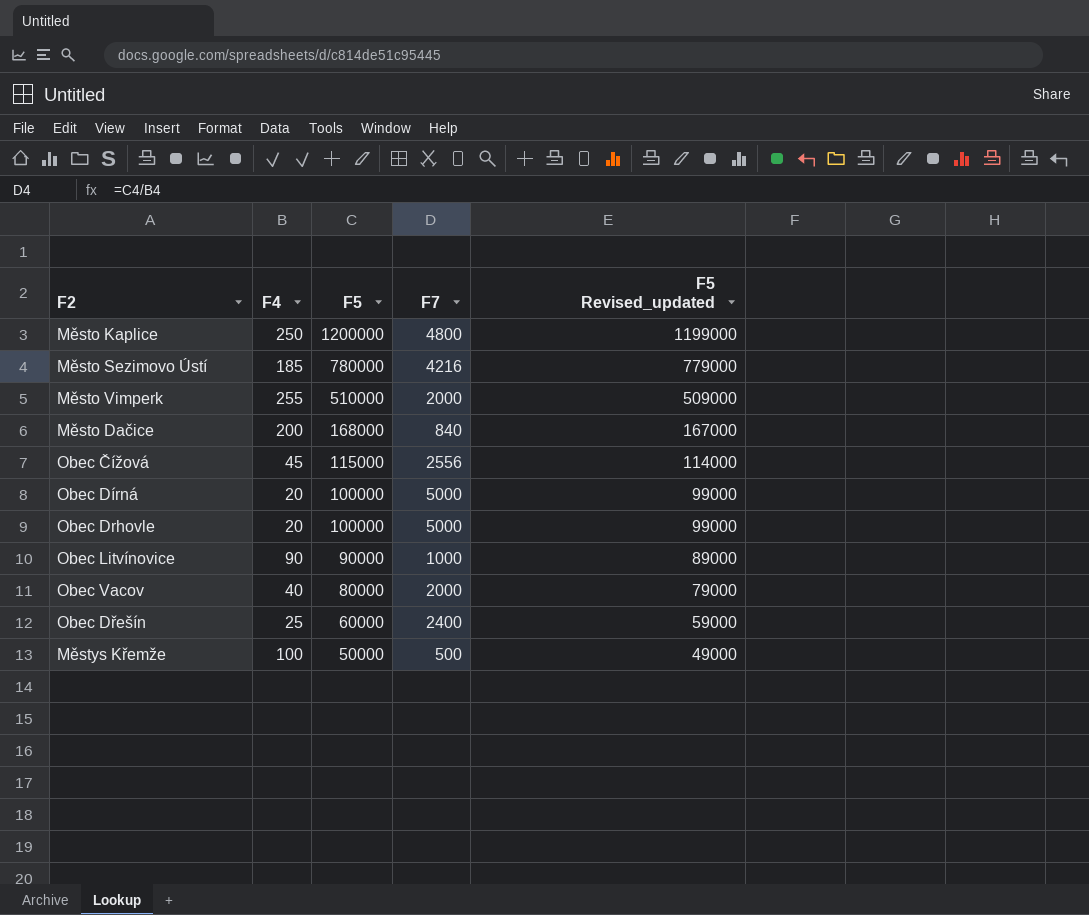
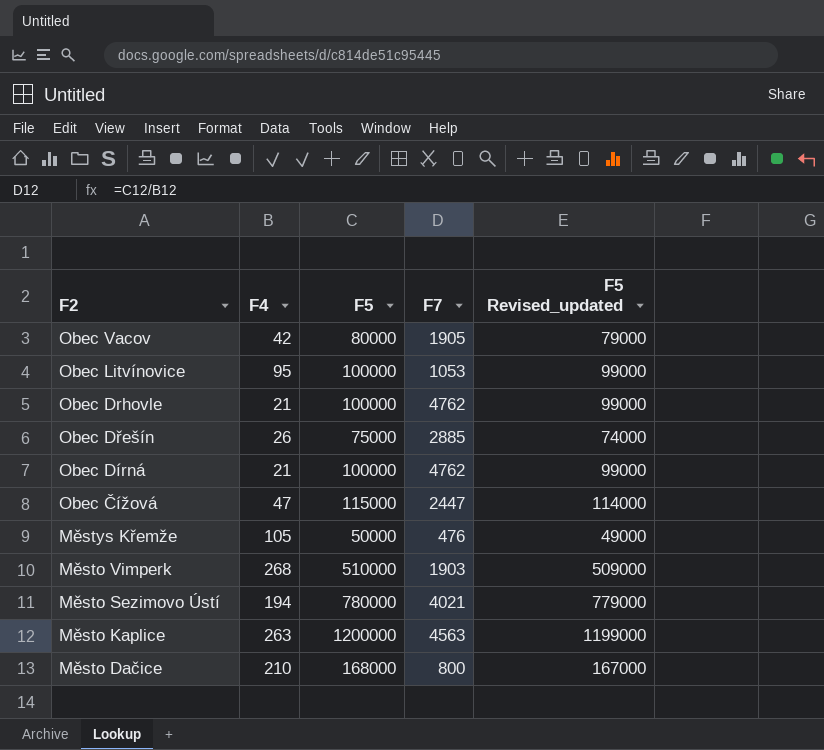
row order: F5 descending -> F2 descending
Obec Vacov | F4: 40 -> 42
Obec Vacov | F7: 2000 -> 1905
Obec Litvínovice | F4: 90 -> 95
Obec Litvínovice | F5: 90000 -> 100000
Obec Litvínovice | F7: 1000 -> 1053
Obec Litvínovice | F5 Revised_updated: 89000 -> 99000
Obec Drhovle | F4: 20 -> 21
Obec Drhovle | F7: 5000 -> 4762
Obec Dřešín | F4: 25 -> 26
Obec Dřešín | F5: 60000 -> 75000
Obec Dřešín | F7: 2400 -> 2885
Obec Dřešín | F5 Revised_updated: 59000 -> 74000
Obec Dírná | F4: 20 -> 21
Obec Dírná | F7: 5000 -> 4762
Obec Čížová | F4: 45 -> 47
Obec Čížová | F7: 2556 -> 2447
Městys Křemže | F4: 100 -> 105
Městys Křemže | F7: 500 -> 476
Město Vimperk | F4: 255 -> 268
Město Vimperk | F7: 2000 -> 1903
Město Sezimovo Ústí | F4: 185 -> 194
Město Sezimovo Ústí | F7: 4216 -> 4021
Město Kaplice | F4: 250 -> 263
Město Kaplice | F7: 4800 -> 4563
Město Dačice | F4: 200 -> 210
Město Dačice | F7: 840 -> 800

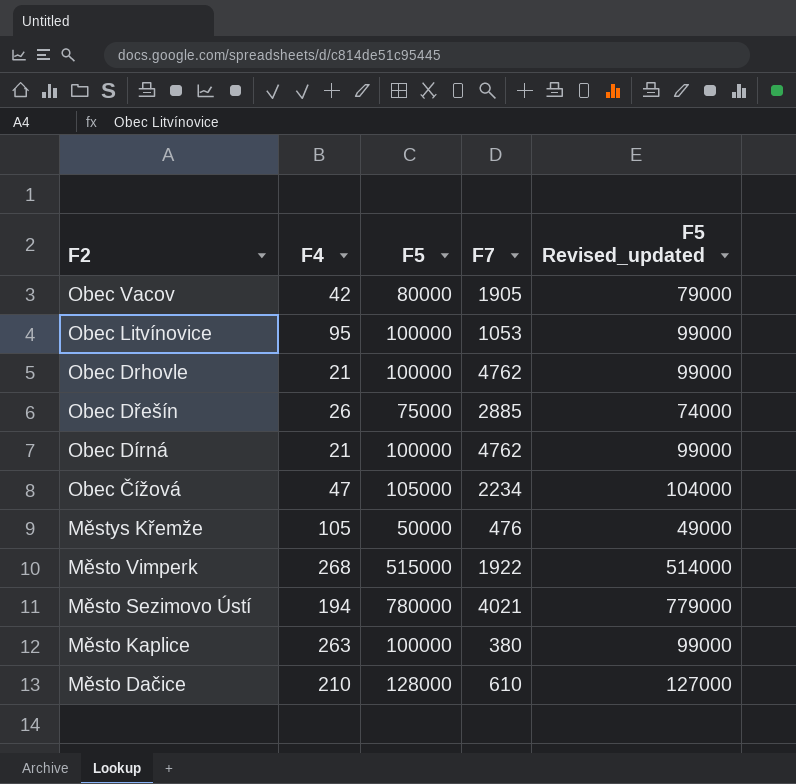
Obec Čížová | F5: 115000 -> 105000
Obec Čížová | F7: 2447 -> 2234
Obec Čížová | F5 Revised_updated: 114000 -> 104000
Město Vimperk | F5: 510000 -> 515000
Město Vimperk | F7: 1903 -> 1922
Město Vimperk | F5 Revised_updated: 509000 -> 514000
Město Kaplice | F5: 1200000 -> 100000
Město Kaplice | F7: 4563 -> 380
Město Kaplice | F5 Revised_updated: 1199000 -> 99000
Město Dačice | F5: 168000 -> 128000
Město Dačice | F7: 800 -> 610
Město Dačice | F5 Revised_updated: 167000 -> 127000

